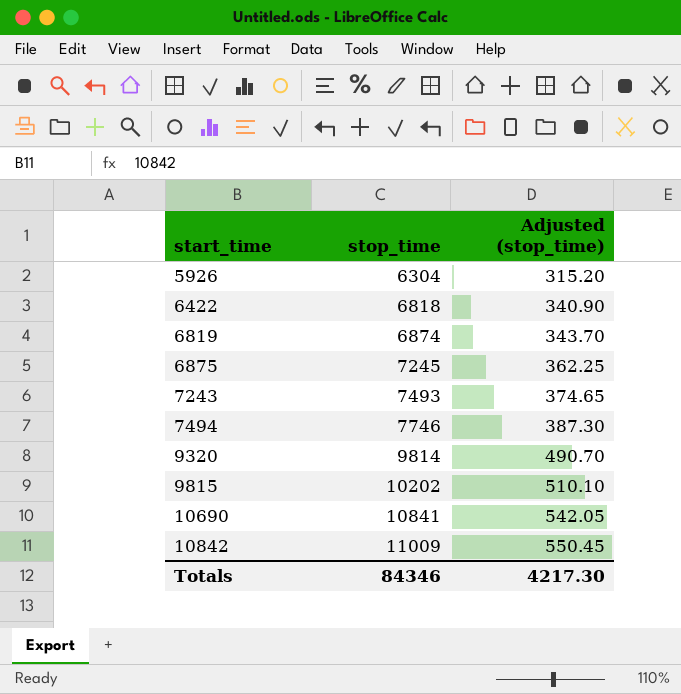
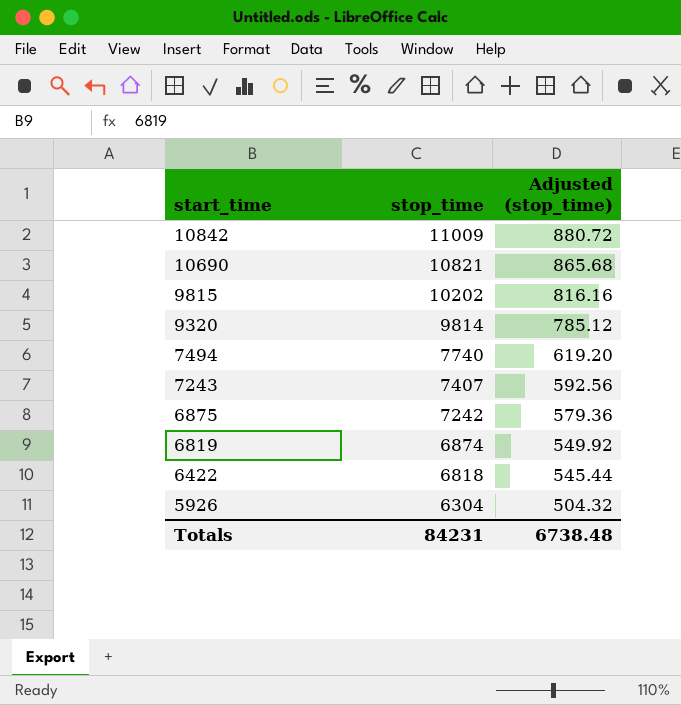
row order: start_time ascending -> start_time descending
column Adjusted (stop_time) | formula: [stop_time] * 0.05 -> [stop_time] * 0.08
10690 | stop_time: 10841 -> 10821
7494 | stop_time: 7746 -> 7740
7243 | stop_time: 7493 -> 7407
6875 | stop_time: 7245 -> 7242
Totals | stop_time: 84346 -> 84231
Totals | Adjusted (stop_time): 4217.30 -> 6738.48

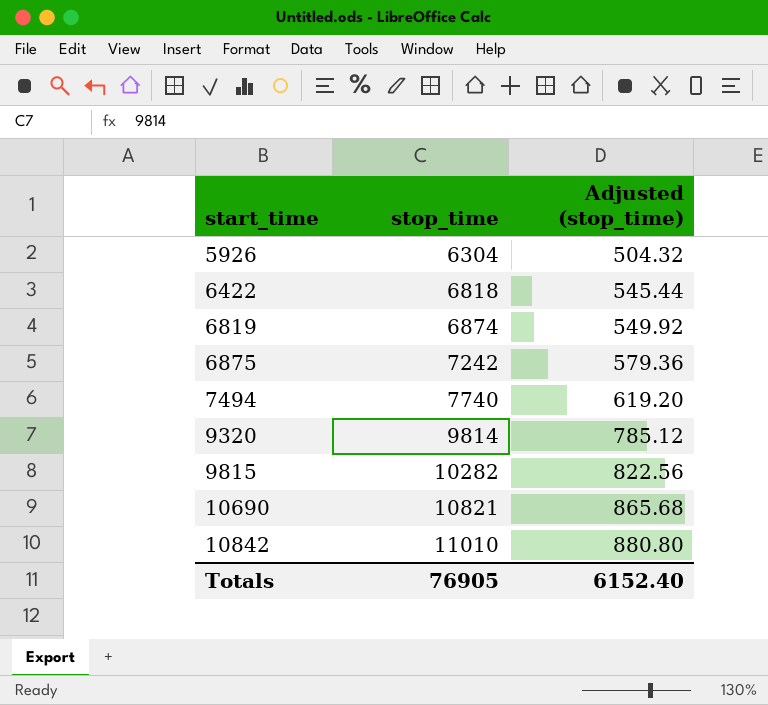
row order: start_time descending -> start_time ascending
row 7243: 7407 | 592.56 -> none
9815 | stop_time: 10202 -> 10282
9815 | Adjusted (stop_time): 816.16 -> 822.56
10842 | stop_time: 11009 -> 11010
10842 | Adjusted (stop_time): 880.72 -> 880.80
Totals | stop_time: 84231 -> 76905
Totals | Adjusted (stop_time): 6738.48 -> 6152.40

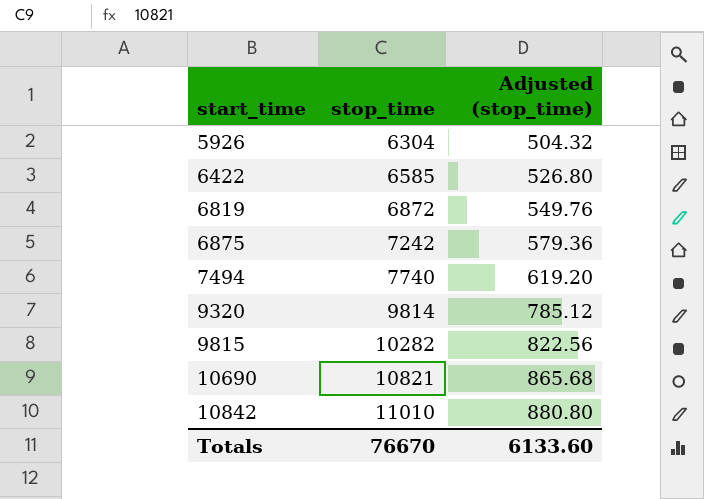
6422 | stop_time: 6818 -> 6585
6422 | Adjusted (stop_time): 545.44 -> 526.80
6819 | stop_time: 6874 -> 6872
6819 | Adjusted (stop_time): 549.92 -> 549.76
Totals | stop_time: 76905 -> 76670
Totals | Adjusted (stop_time): 6152.40 -> 6133.60

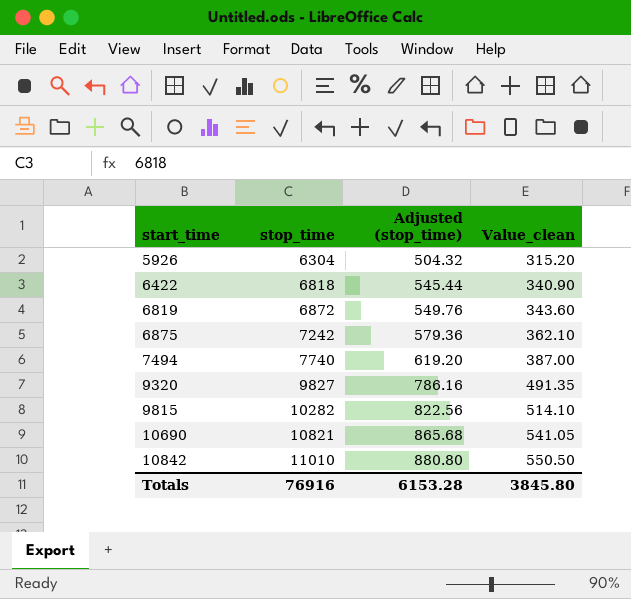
column Value_clean | formula: none -> [stop_time] * 0.05
6422 | stop_time: 6585 -> 6818
6422 | Adjusted (stop_time): 526.80 -> 545.44
9320 | stop_time: 9814 -> 9827
9320 | Adjusted (stop_time): 785.12 -> 786.16
Totals | stop_time: 76670 -> 76916
Totals | Adjusted (stop_time): 6133.60 -> 6153.28

